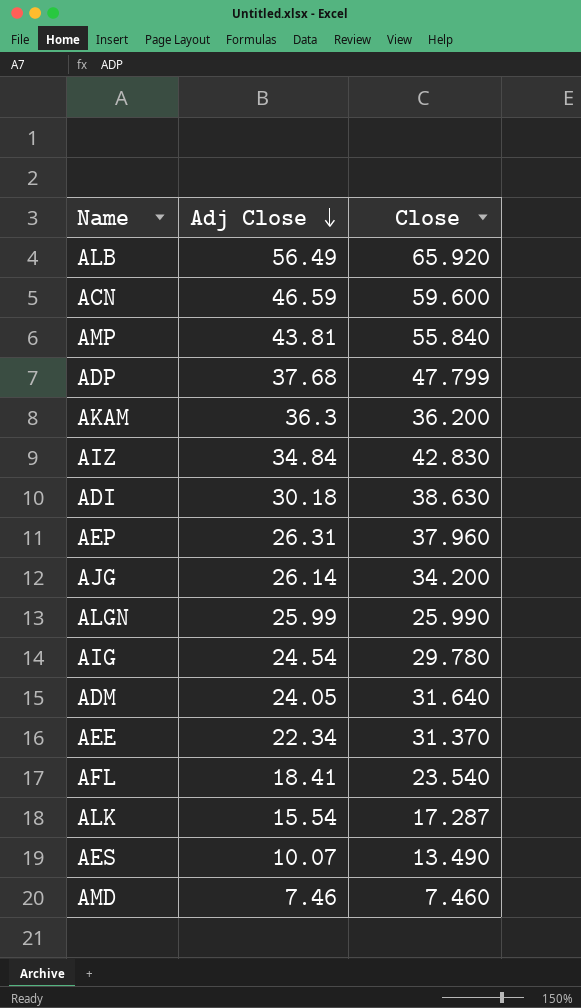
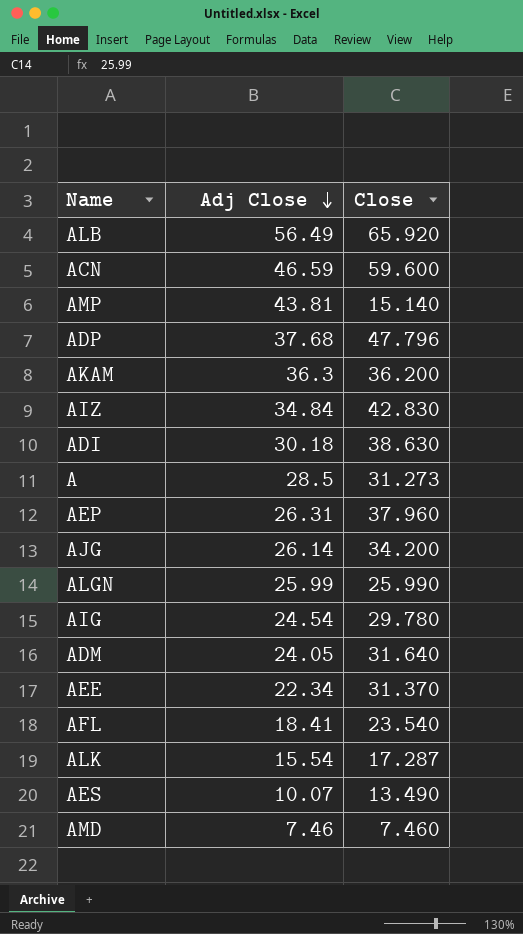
AMP | Close: 55.840 -> 15.140
ADP | Close: 47.799 -> 47.796
row A: none -> 28.5 | 31.273

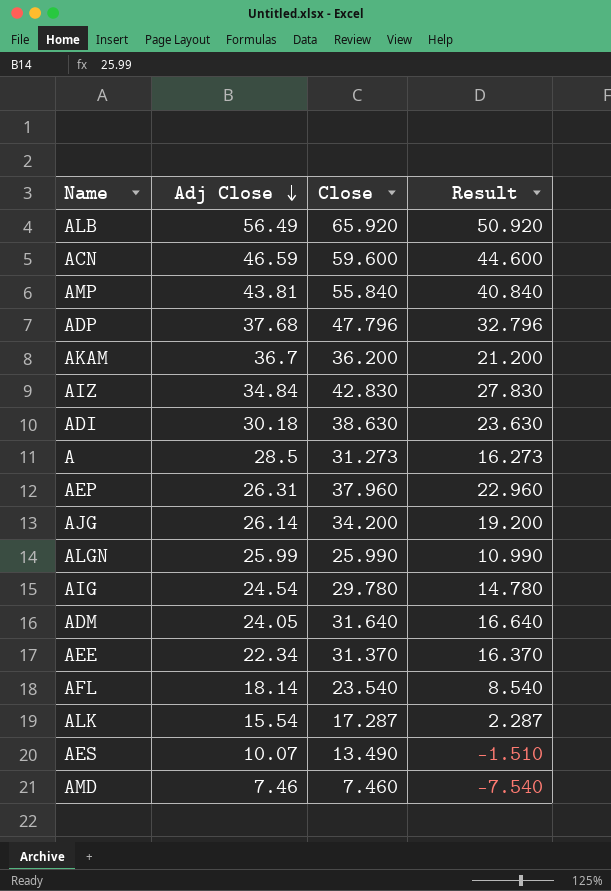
column Result | formula: none -> [Close] - 15
AMP | Close: 15.140 -> 55.840
AKAM | Adj Close: 36.3 -> 36.7
AFL | Adj Close: 18.41 -> 18.14

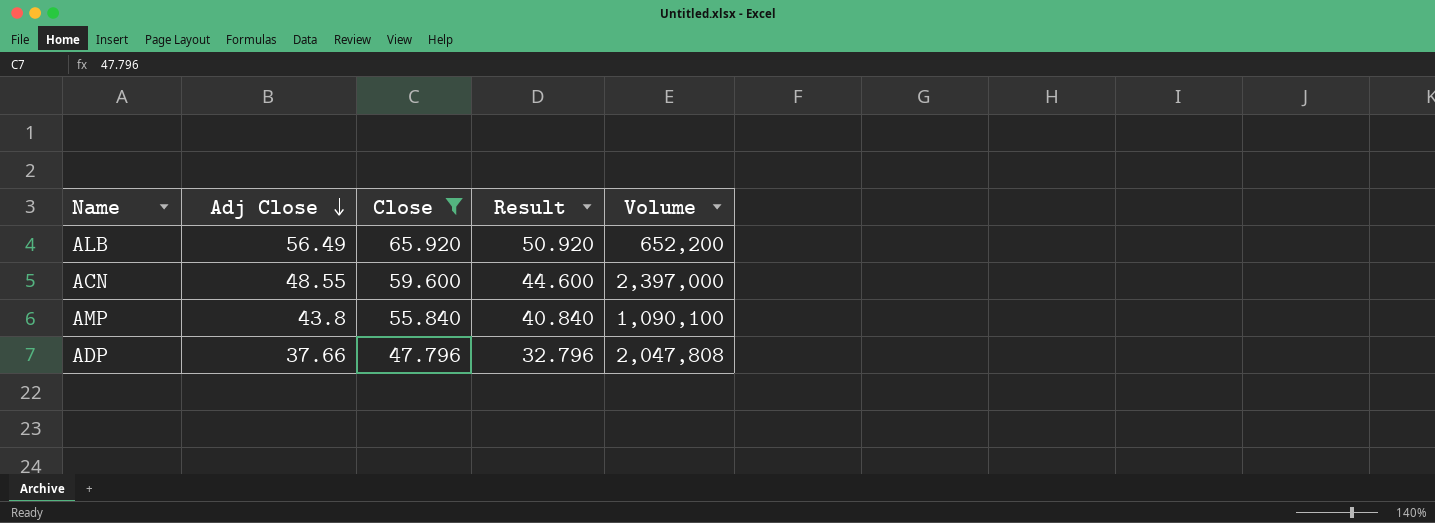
filter: none -> Close >= 47.796
column Volume | position: none -> 5
ACN | Adj Close: 46.59 -> 48.55
AMP | Adj Close: 43.81 -> 43.8
ADP | Adj Close: 37.68 -> 37.66

